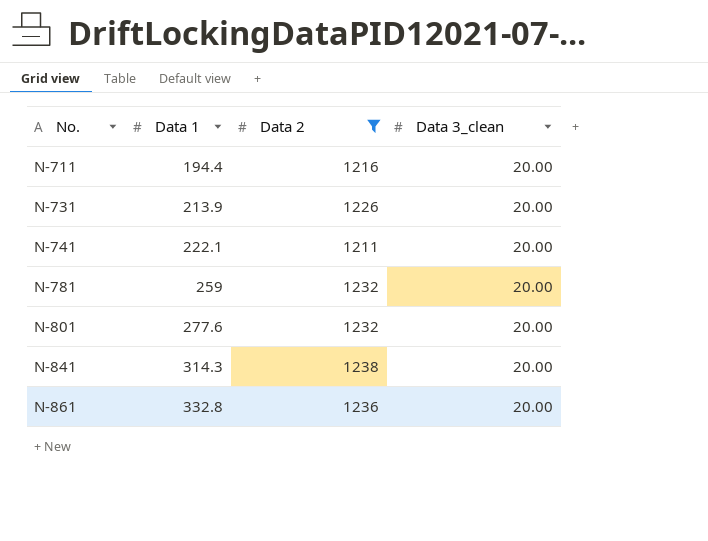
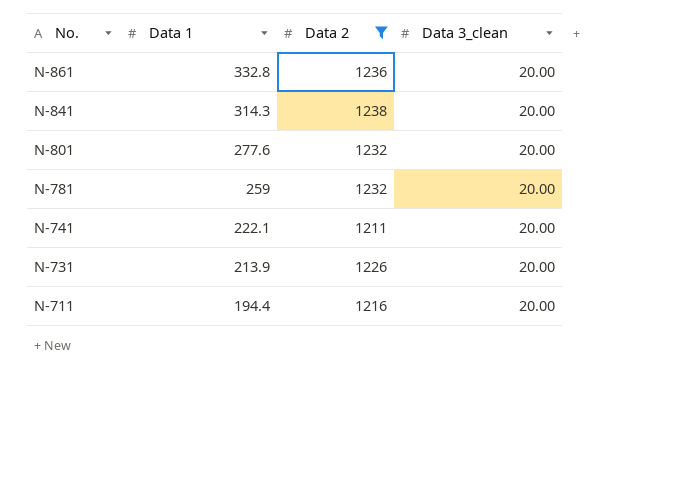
row order: No. ascending -> No. descending

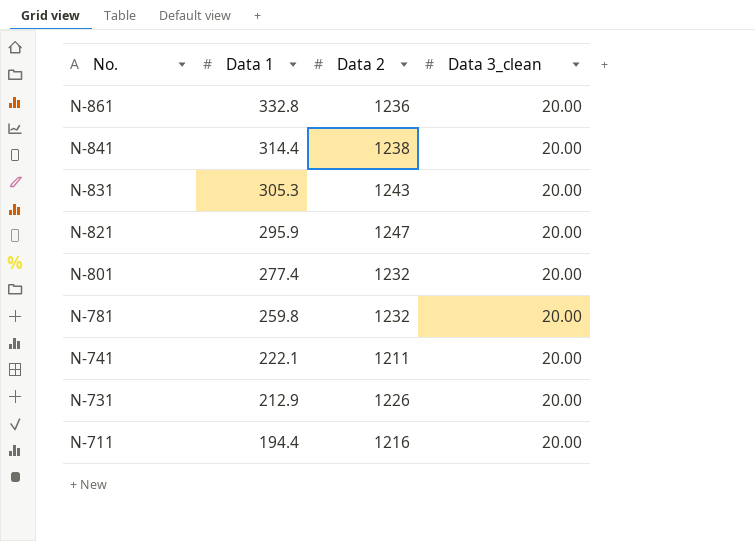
filter: Data 2 <= 1238 -> none
N-841 | Data 1: 314.3 -> 314.4
N-801 | Data 1: 277.6 -> 277.4
N-781 | Data 1: 259 -> 259.8
N-731 | Data 1: 213.9 -> 212.9

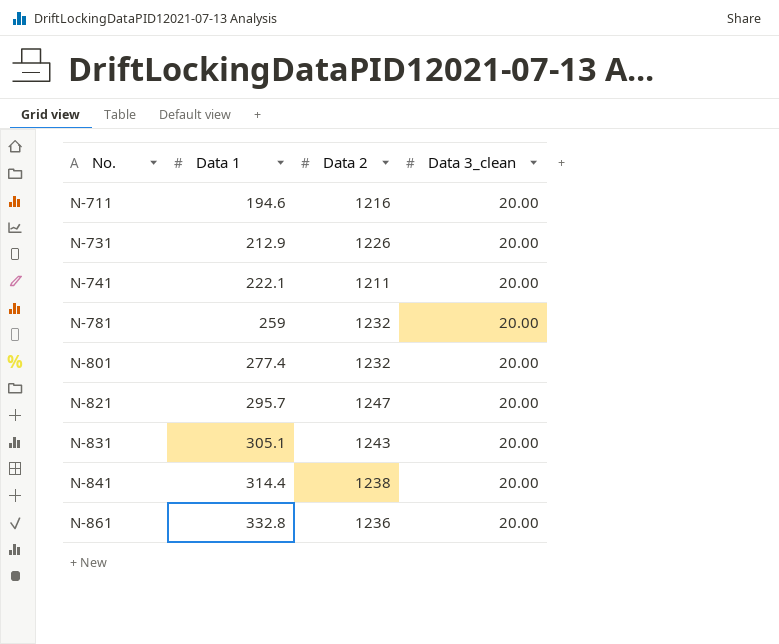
row order: No. descending -> No. ascending
N-711 | Data 1: 194.4 -> 194.6
N-781 | Data 1: 259.8 -> 259
N-821 | Data 1: 295.9 -> 295.7
N-831 | Data 1: 305.3 -> 305.1

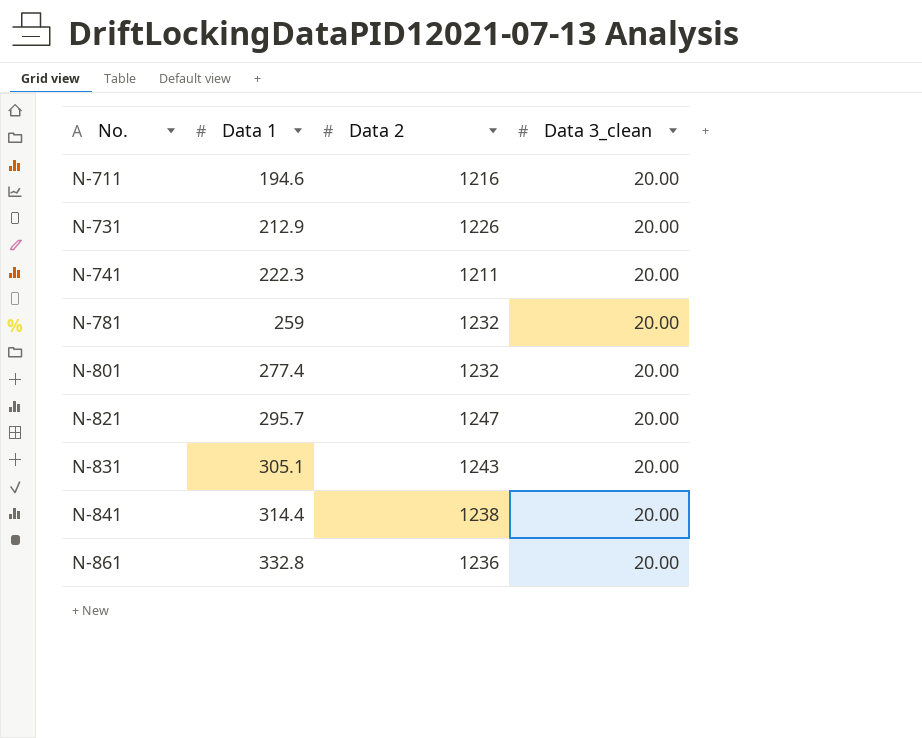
N-741 | Data 1: 222.1 -> 222.3

